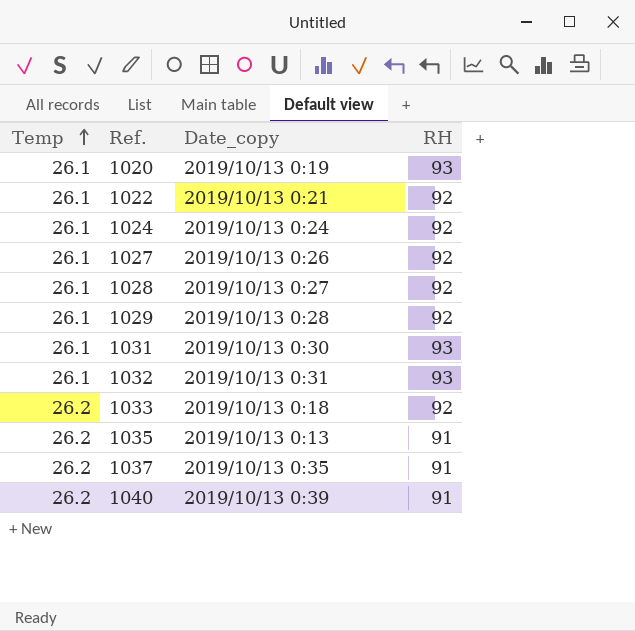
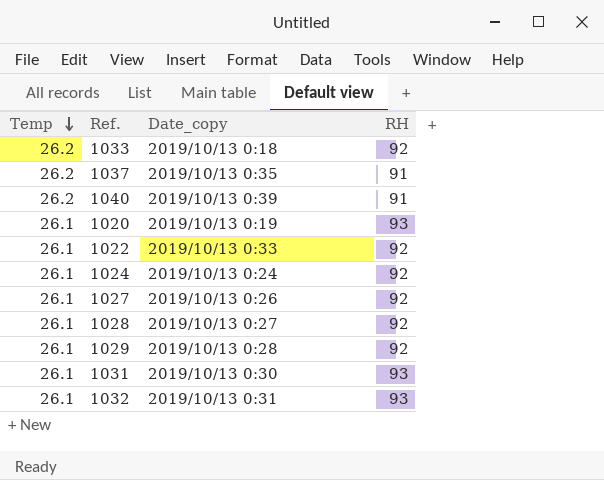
row order: Temp ascending -> Temp descending
row 1035: 26.2 | 2019/10/13 0:13 | 91 -> none
1022 | Date_copy: 2019/10/13 0:21 -> 2019/10/13 0:33

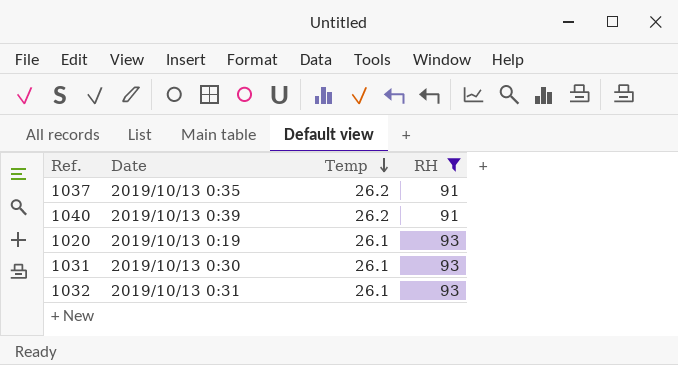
filter: none -> RH != 92
column name: Date_copy -> Date
column Temp | position: 1 -> 3

